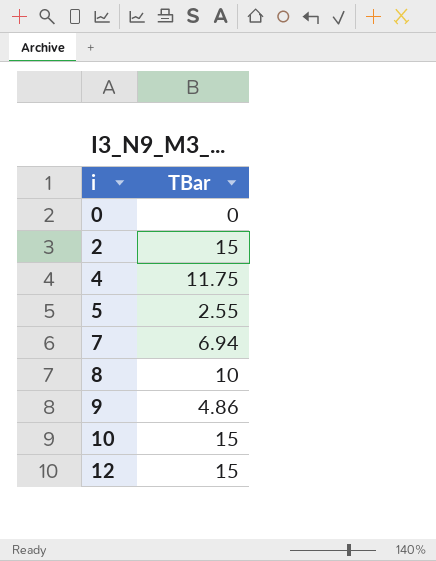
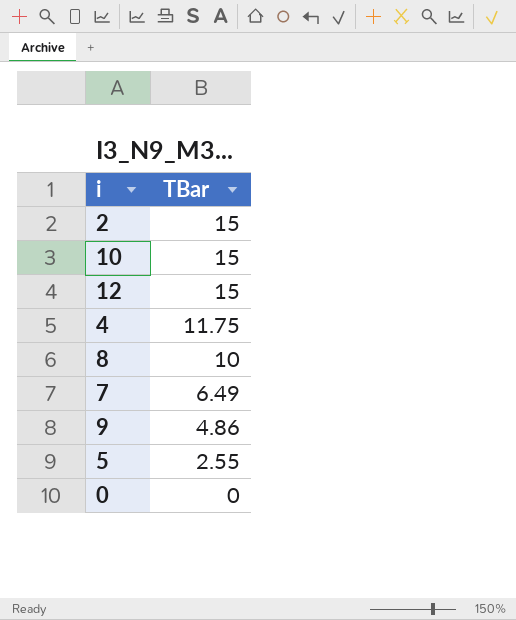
row order: i ascending -> TBar descending
7 | TBar: 6.94 -> 6.49

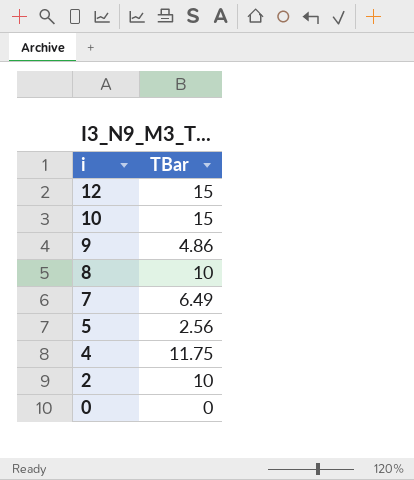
row order: TBar descending -> i descending
5 | TBar: 2.55 -> 2.56
2 | TBar: 15 -> 10

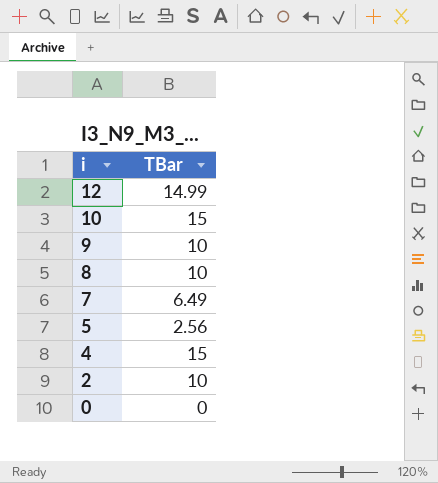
12 | TBar: 15 -> 14.99
9 | TBar: 4.86 -> 10
4 | TBar: 11.75 -> 15

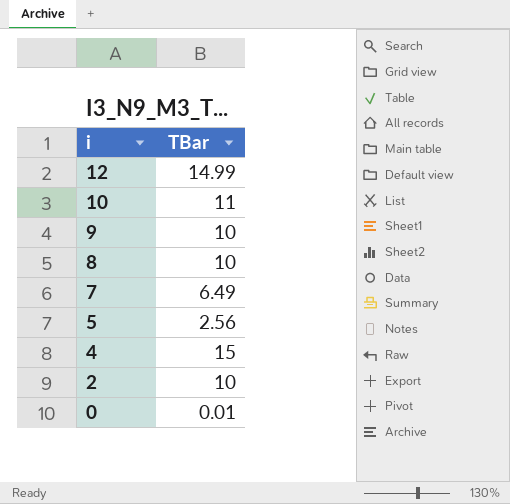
10 | TBar: 15 -> 11
0 | TBar: 0 -> 0.01

